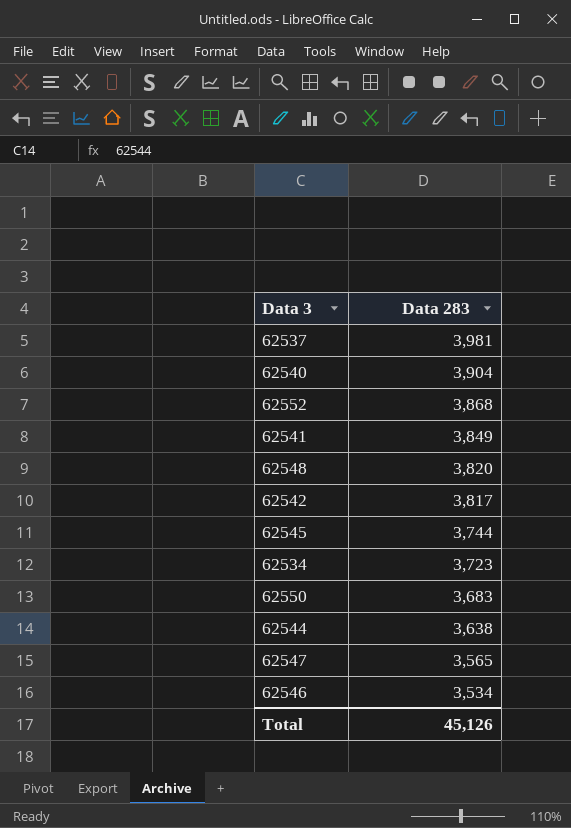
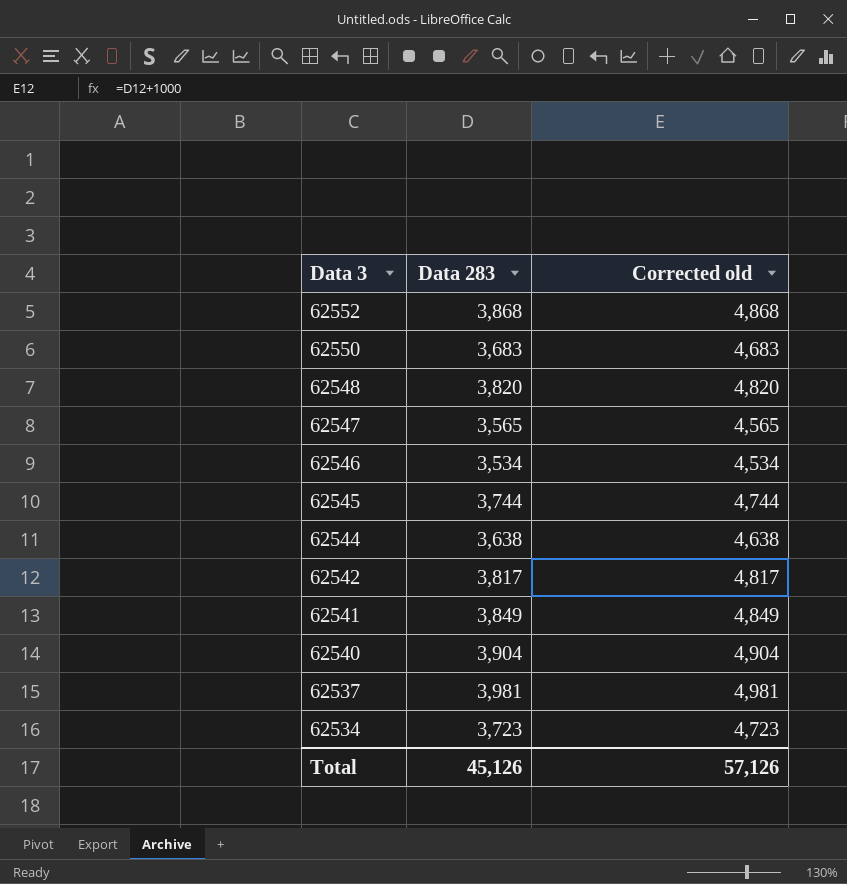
row order: Data 283 descending -> Data 3 descending
column Corrected old | formula: none -> [Data 283] + 1000

